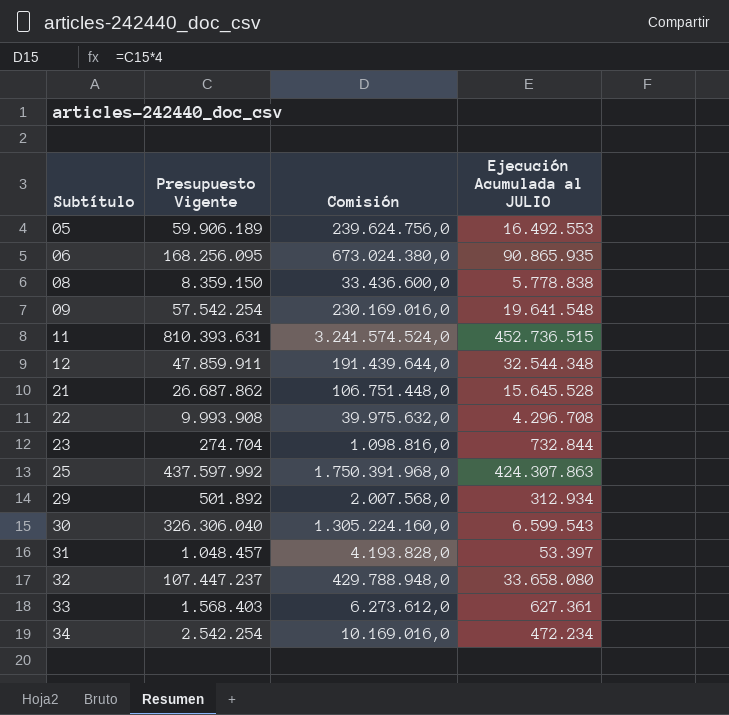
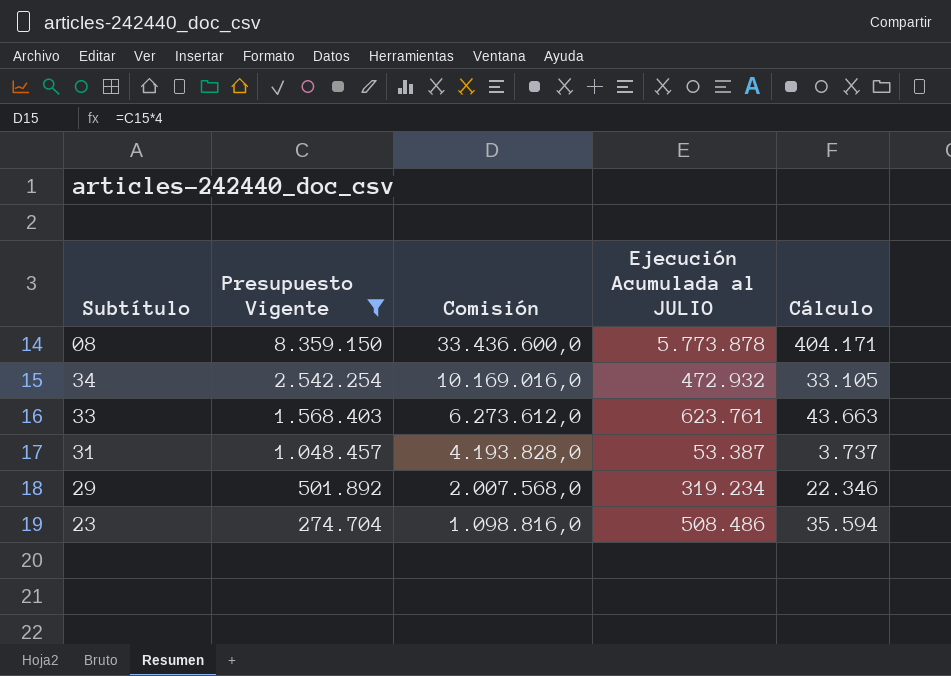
filter: none -> Presupuesto Vigente <= 8.359.150
row order: Subtítulo ascending -> Presupuesto Vigente descending
column Cálculo | formula: none -> [Ejecución Acumulada al JULIO] * 0,07
08 | Ejecución Acumulada al JULIO: 5.778.838 -> 5.773.878
34 | Ejecución Acumulada al JULIO: 472.234 -> 472.932
33 | Ejecución Acumulada al JULIO: 627.361 -> 623.761
31 | Ejecución Acumulada al JULIO: 53.397 -> 53.387
29 | Ejecución Acumulada al JULIO: 312.934 -> 319.234
23 | Ejecución Acumulada al JULIO: 732.844 -> 508.486

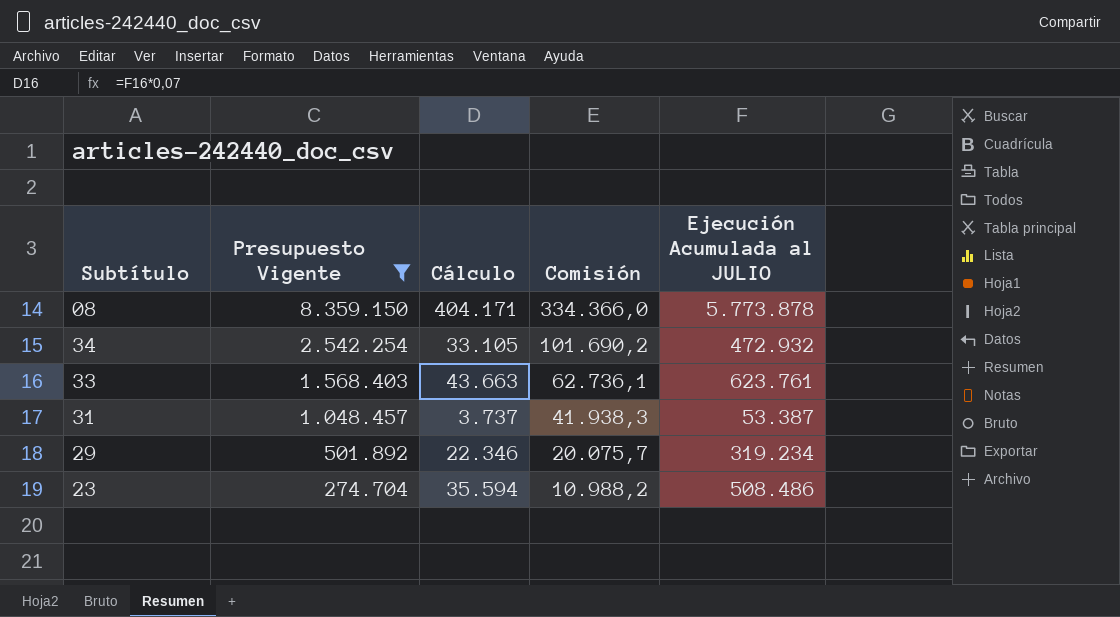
column Cálculo | position: 5 -> 3
column Comisión | formula: [Presupuesto Vigente] * 4 -> [Presupuesto Vigente] * 0,04

